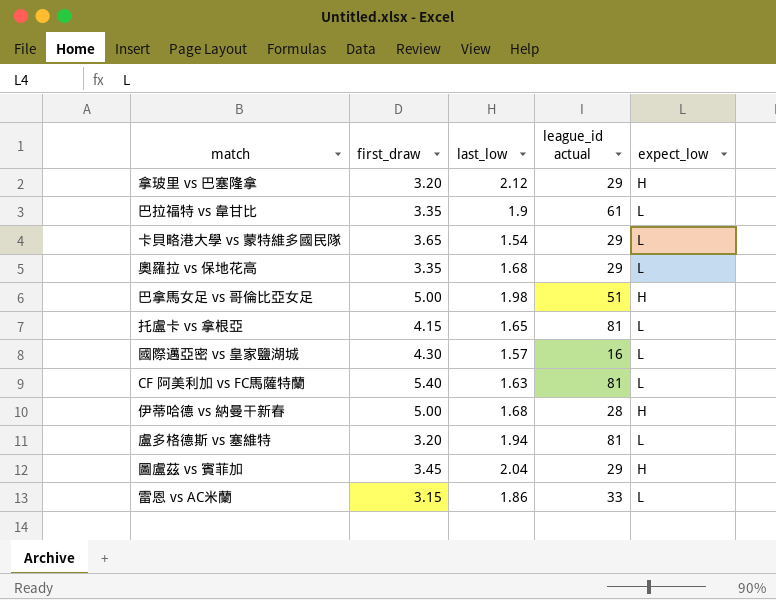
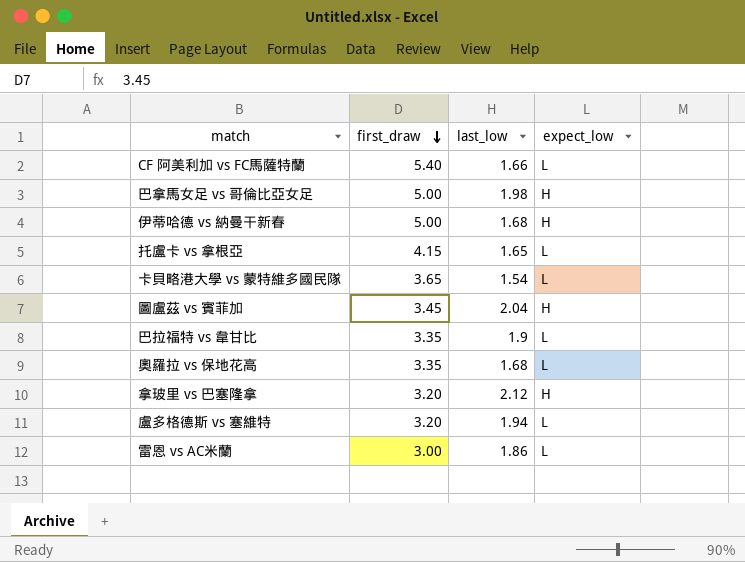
row order: none -> first_draw descending
column league_id actual | position: 4 -> none
row 國際邁亞密 vs 皇家鹽湖城: 4.30 | 1.57 | 16 | L -> none
CF 阿美利加 vs FC馬薩特蘭 | last_low: 1.63 -> 1.66
雷恩 vs AC米蘭 | first_draw: 3.15 -> 3.00

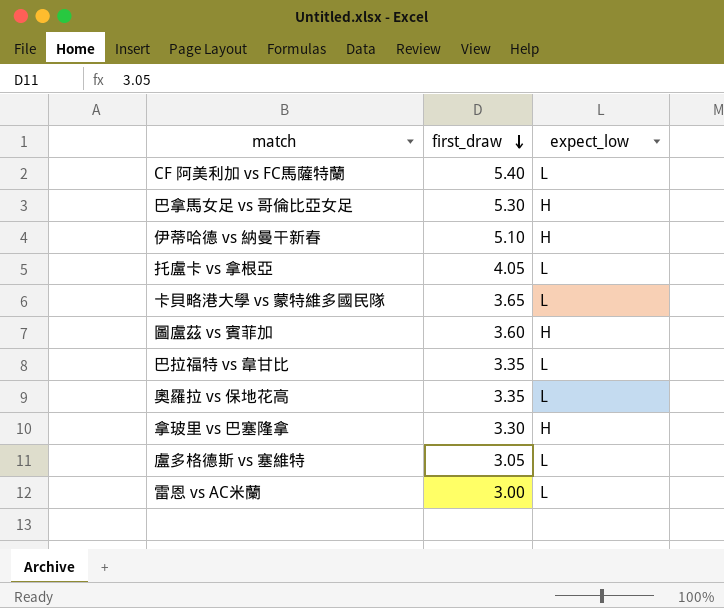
column last_low | position: 3 -> none
巴拿馬女足 vs 哥倫比亞女足 | first_draw: 5.00 -> 5.30
伊蒂哈德 vs 納曼干新春 | first_draw: 5.00 -> 5.10
托盧卡 vs 拿根亞 | first_draw: 4.15 -> 4.05
圖盧茲 vs 賓菲加 | first_draw: 3.45 -> 3.60
拿玻里 vs 巴塞隆拿 | first_draw: 3.20 -> 3.30
盧多格德斯 vs 塞維特 | first_draw: 3.20 -> 3.05

